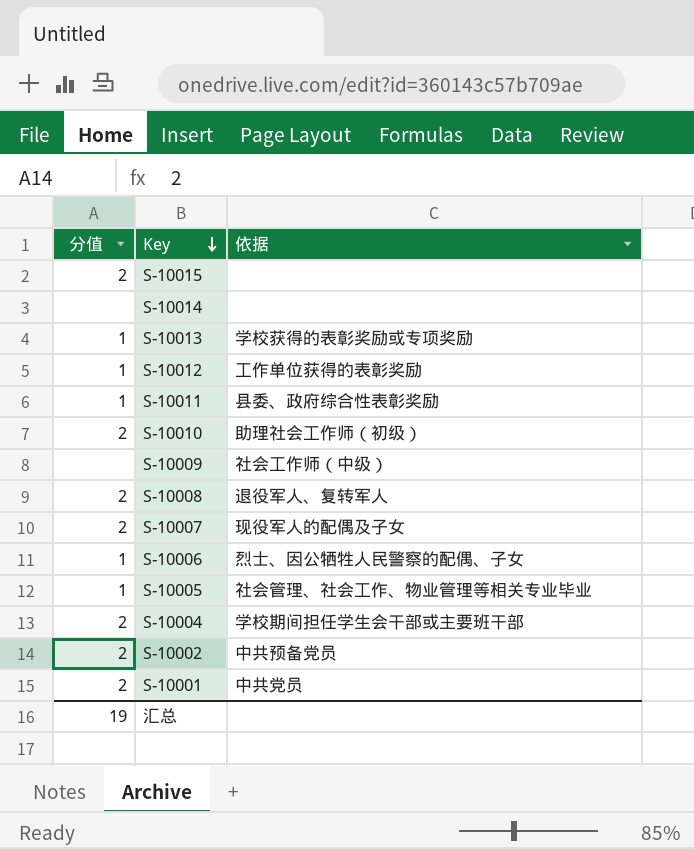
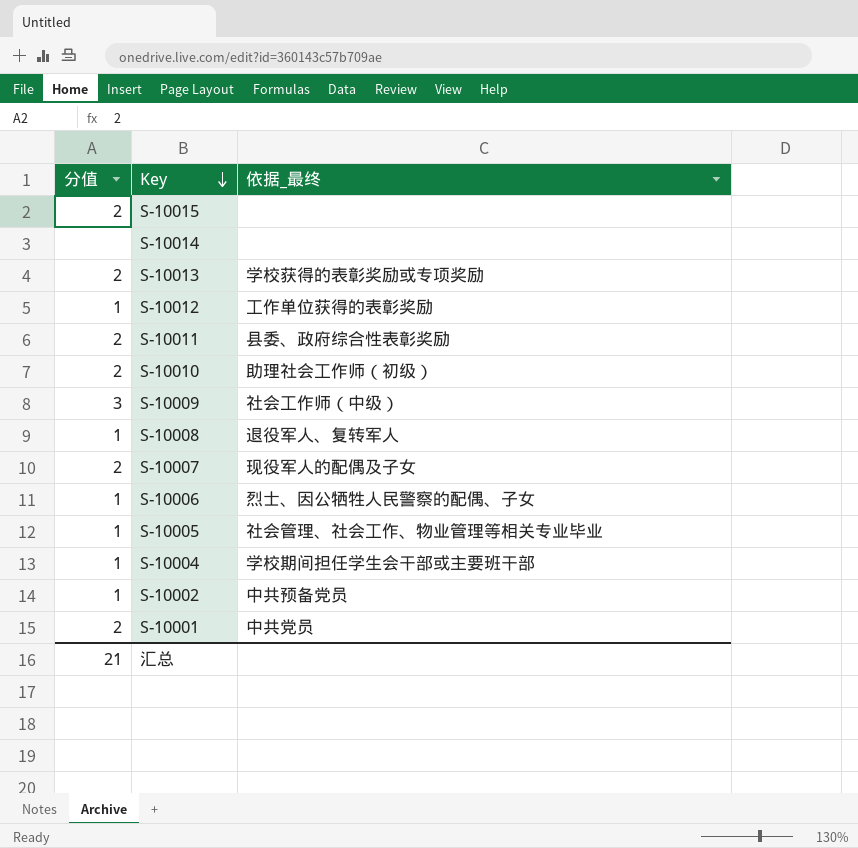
column name: 依据 -> 依据_最终
S-10013 | 分值: 1 -> 2
S-10011 | 分值: 1 -> 2
S-10009 | 分值: none -> 3
S-10008 | 分值: 2 -> 1
S-10004 | 分值: 2 -> 1
S-10002 | 分值: 2 -> 1
汇总 | 分值: 19 -> 21

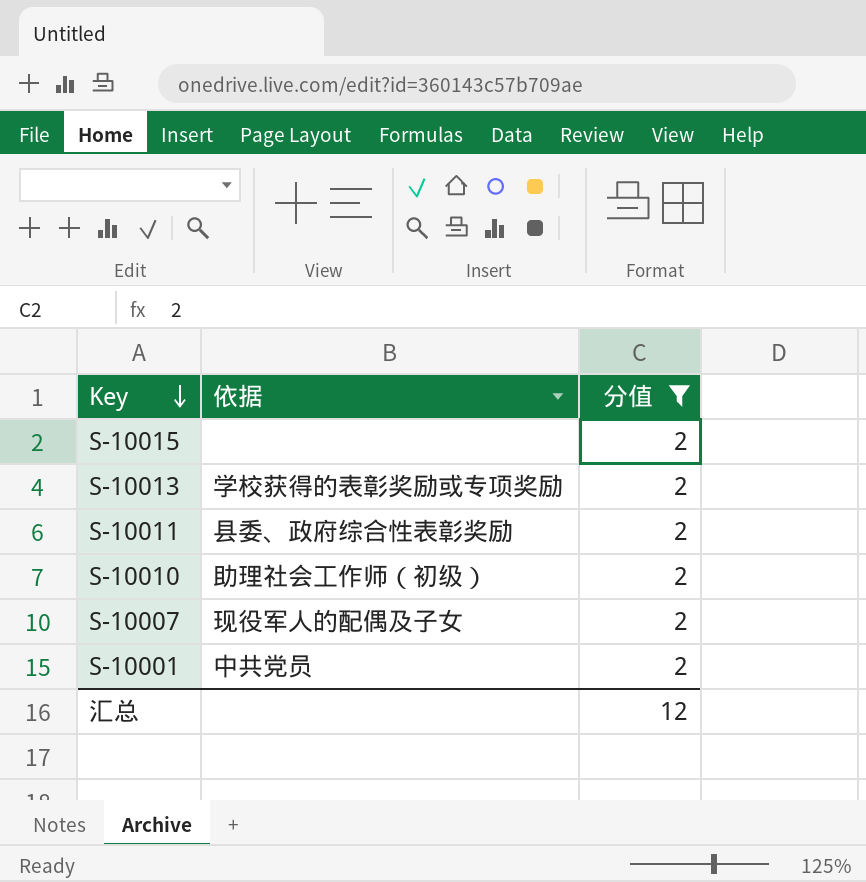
filter: none -> 分值 = 2
column name: 依据_最终 -> 依据
column 分值 | position: 1 -> 3
汇总 | 分值: 21 -> 12

